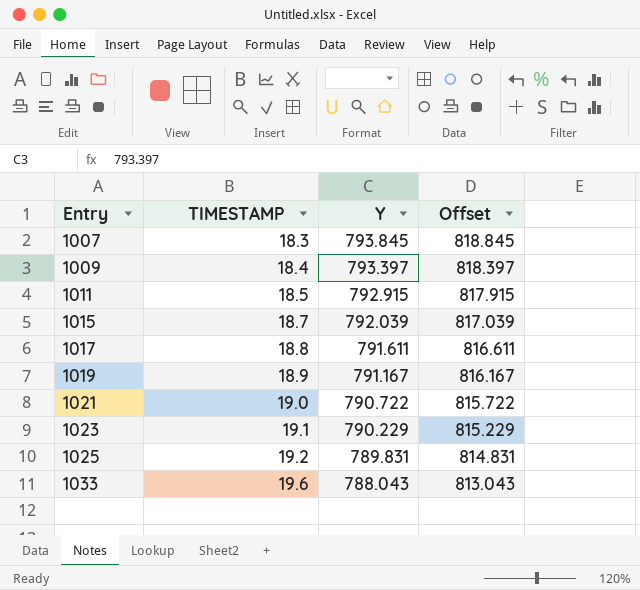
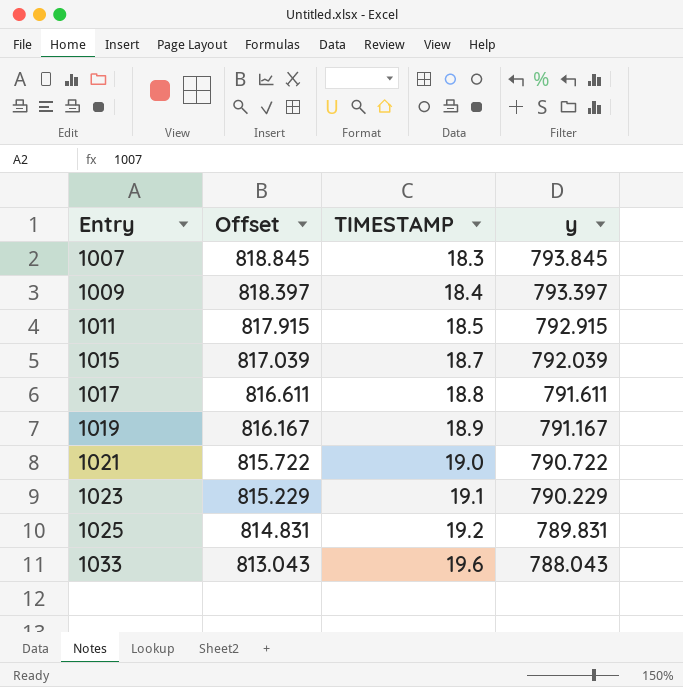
column Offset | position: 4 -> 2
column name: Y -> y

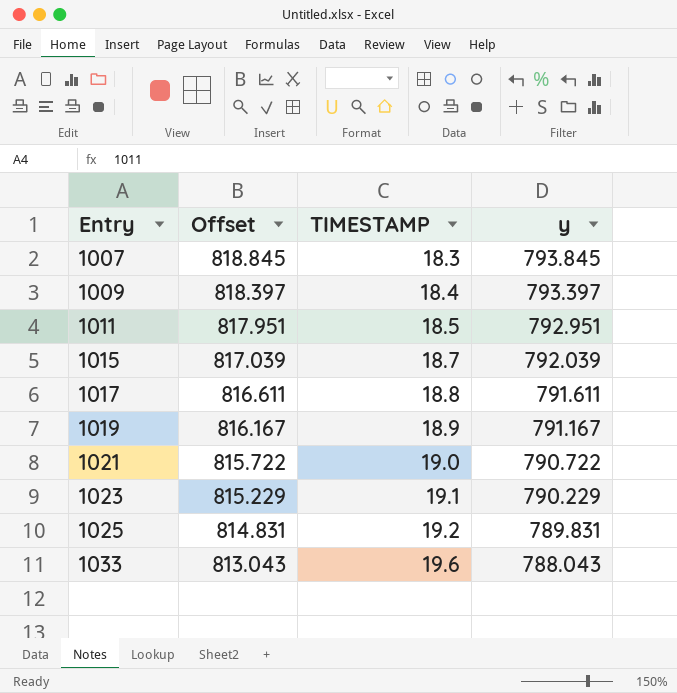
1011 | Offset: 817.915 -> 817.951
1011 | y: 792.915 -> 792.951

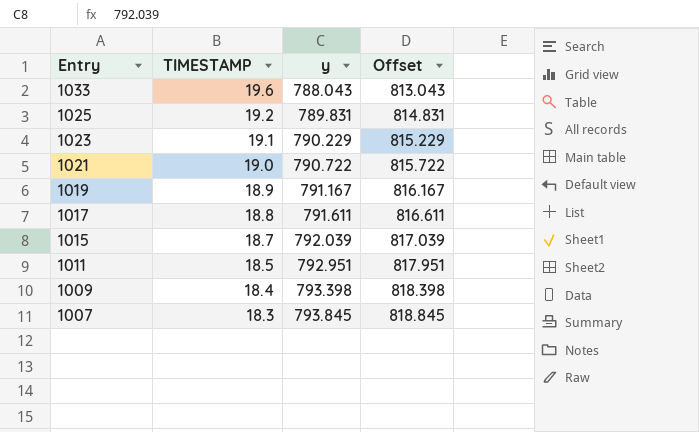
row order: Entry ascending -> Entry descending
column Offset | position: 2 -> 4
1009 | y: 793.397 -> 793.398
1009 | Offset: 818.397 -> 818.398

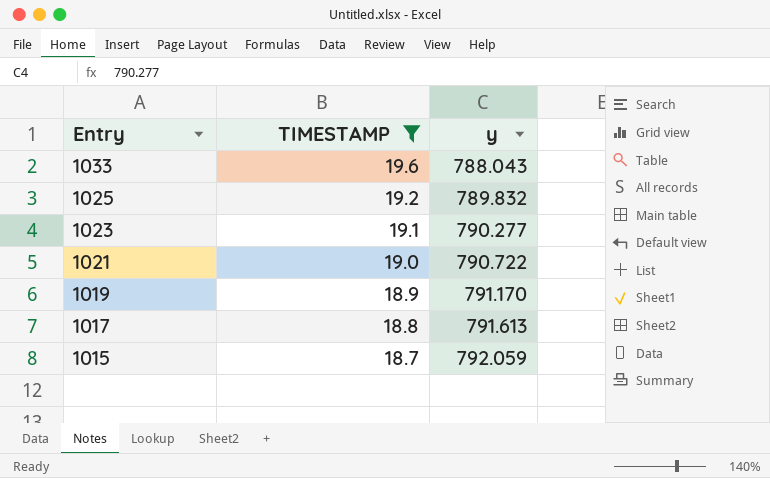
filter: none -> TIMESTAMP >= 18.7
column Offset | formula: [y] + 25 -> none
1025 | y: 789.831 -> 789.832
1023 | y: 790.229 -> 790.277
1019 | y: 791.167 -> 791.170
1017 | y: 791.611 -> 791.613
1015 | y: 792.039 -> 792.059

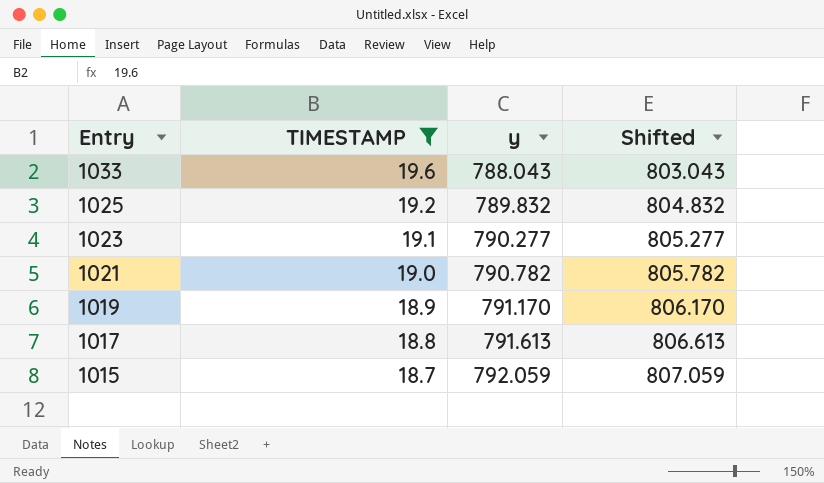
column Shifted | formula: none -> [y] + 15
1021 | y: 790.722 -> 790.782

